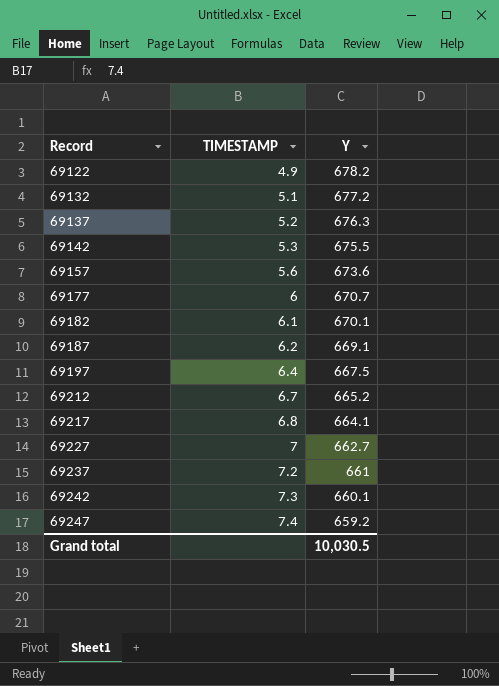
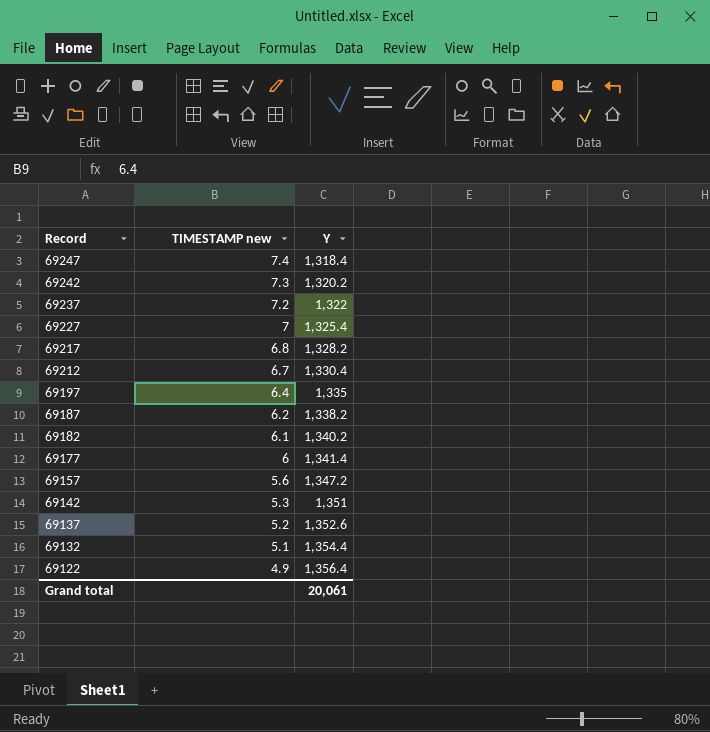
row order: Record ascending -> Record descending
column name: TIMESTAMP -> TIMESTAMP new
69247 | Y: 659.2 -> 1,318.4
69242 | Y: 660.1 -> 1,320.2
69237 | Y: 661 -> 1,322
69227 | Y: 662.7 -> 1,325.4
69217 | Y: 664.1 -> 1,328.2
69212 | Y: 665.2 -> 1,330.4
69197 | Y: 667.5 -> 1,335
69187 | Y: 669.1 -> 1,338.2
69182 | Y: 670.1 -> 1,340.2
69177 | Y: 670.7 -> 1,341.4
69157 | Y: 673.6 -> 1,347.2
69142 | Y: 675.5 -> 1,351
69137 | Y: 676.3 -> 1,352.6
69132 | Y: 677.2 -> 1,354.4
69122 | Y: 678.2 -> 1,356.4
Grand total | Y: 10,030.5 -> 20,061

